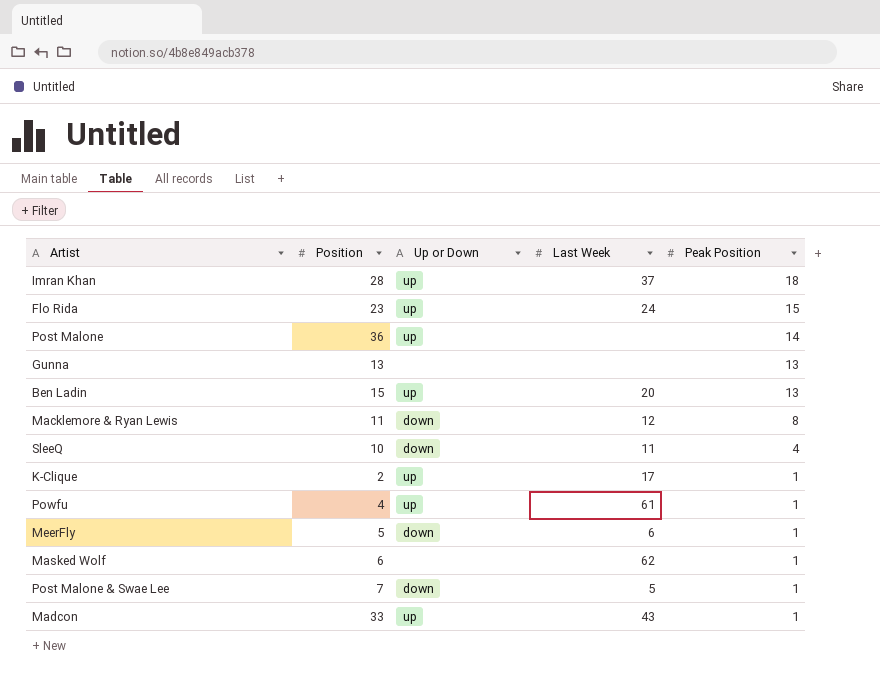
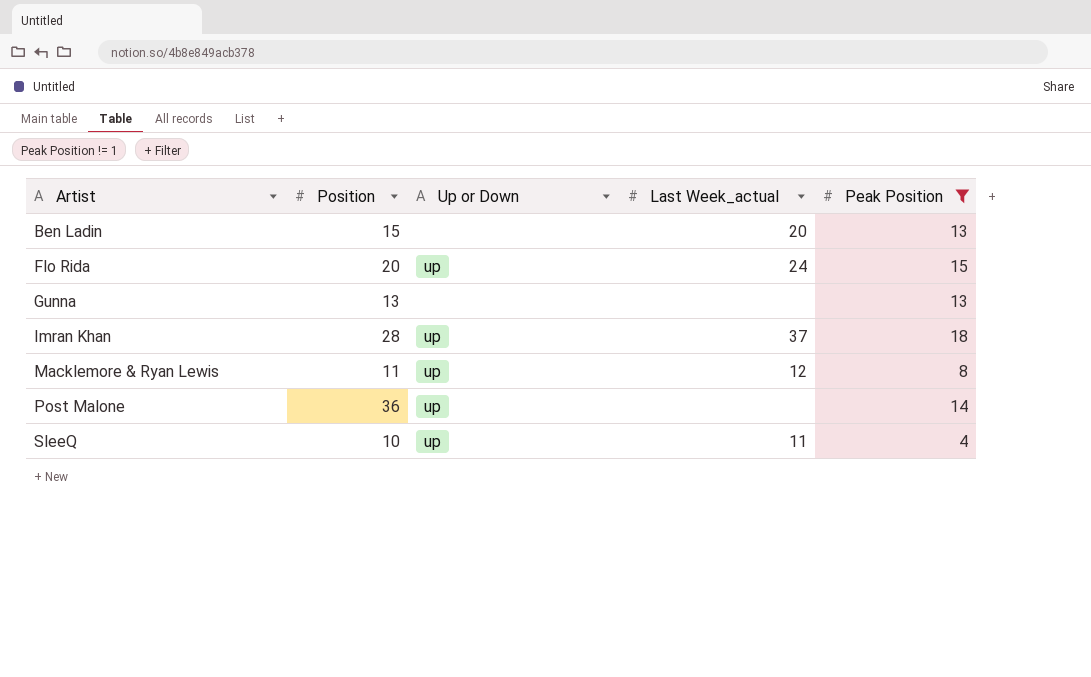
filter: none -> Peak Position != 1
row order: Peak Position descending -> Artist ascending
column name: Last Week -> Last Week_actual
Ben Ladin | Up or Down: up -> none
Flo Rida | Position: 23 -> 20
Macklemore & Ryan Lewis | Up or Down: down -> up
SleeQ | Up or Down: down -> up

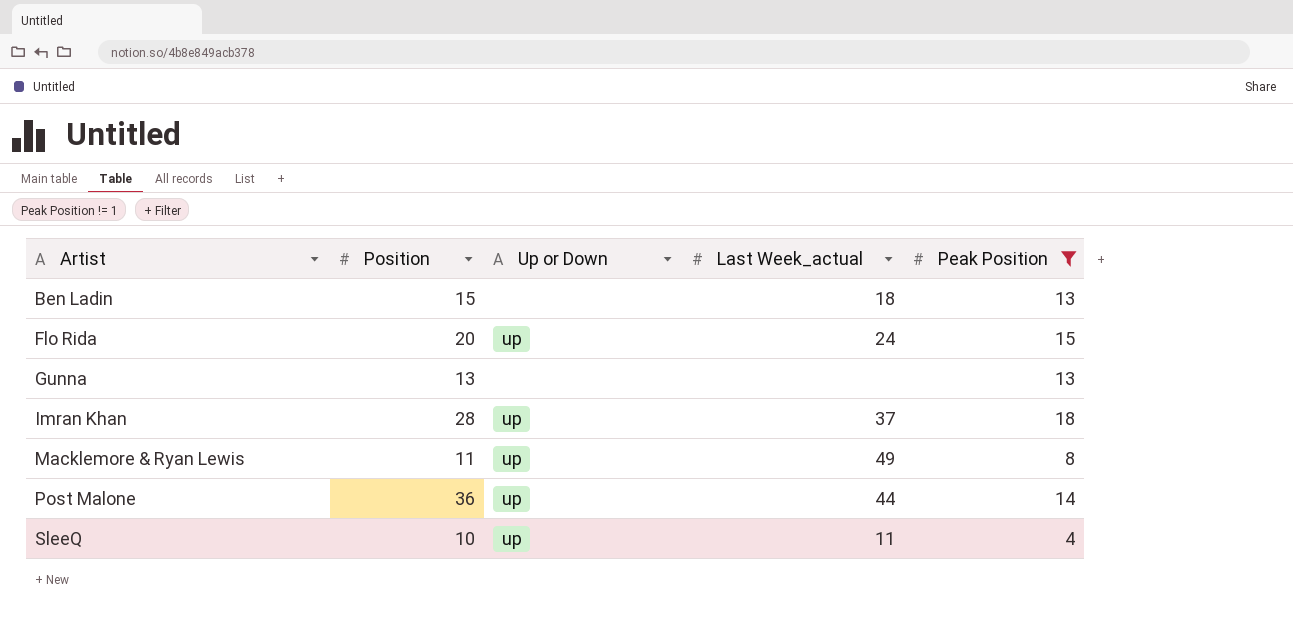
Ben Ladin | Last Week_actual: 20 -> 18
Macklemore & Ryan Lewis | Last Week_actual: 12 -> 49
Post Malone | Last Week_actual: none -> 44

